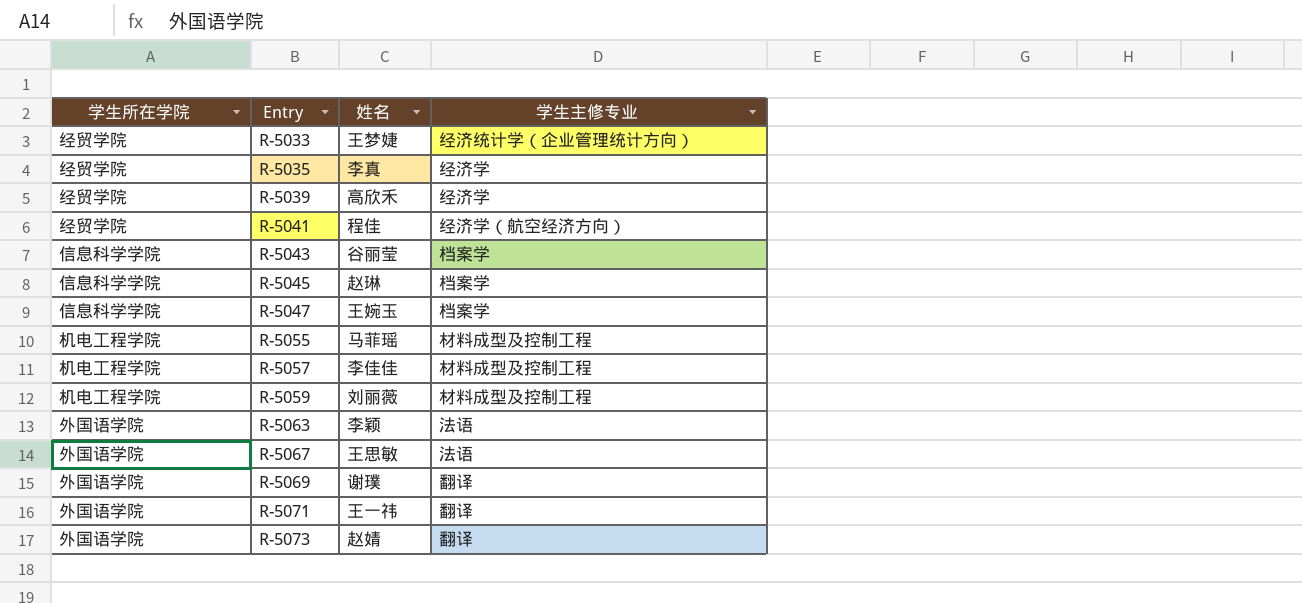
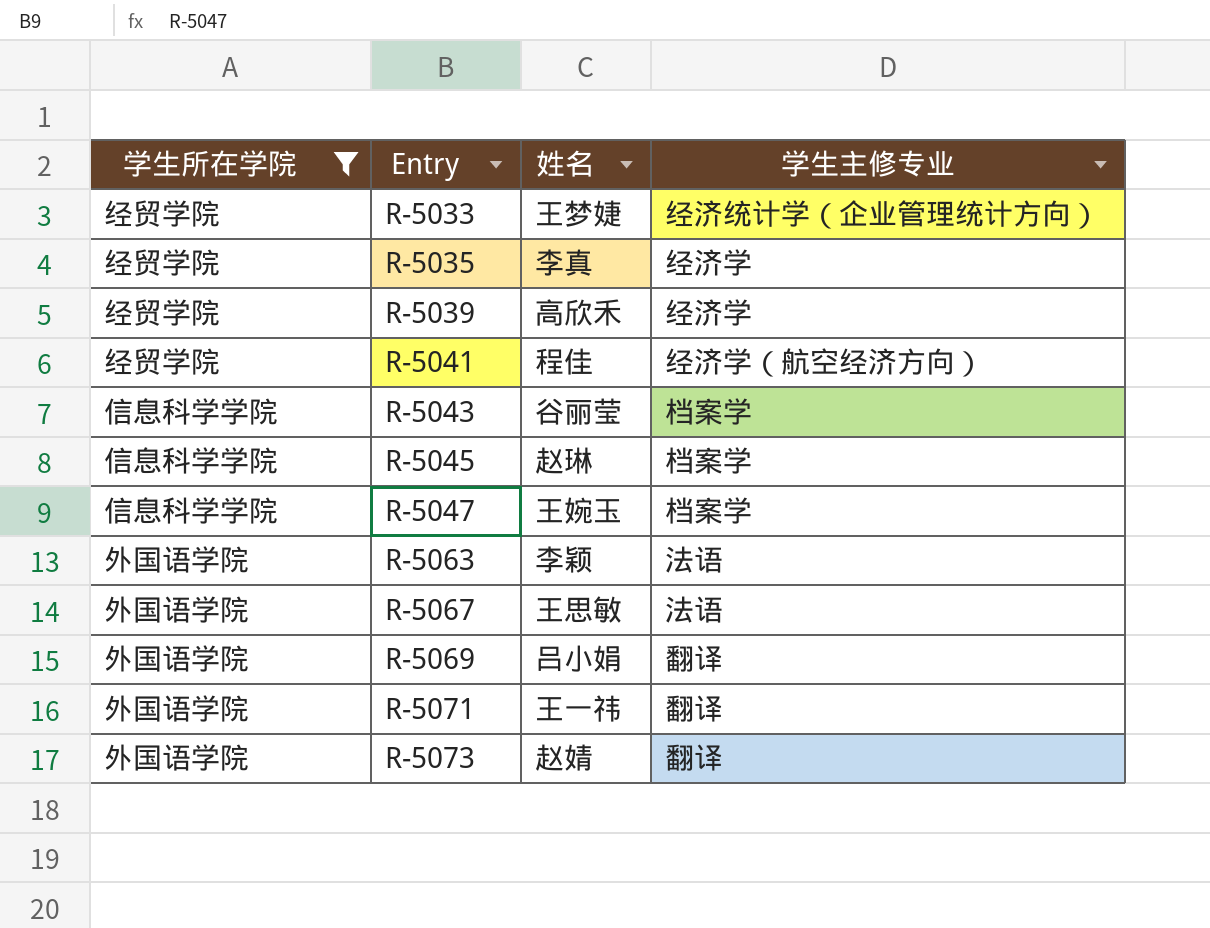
filter: none -> 学生所在学院 != 机电工程学院
R-5069 | 姓名: 谢璞 -> 吕小娟

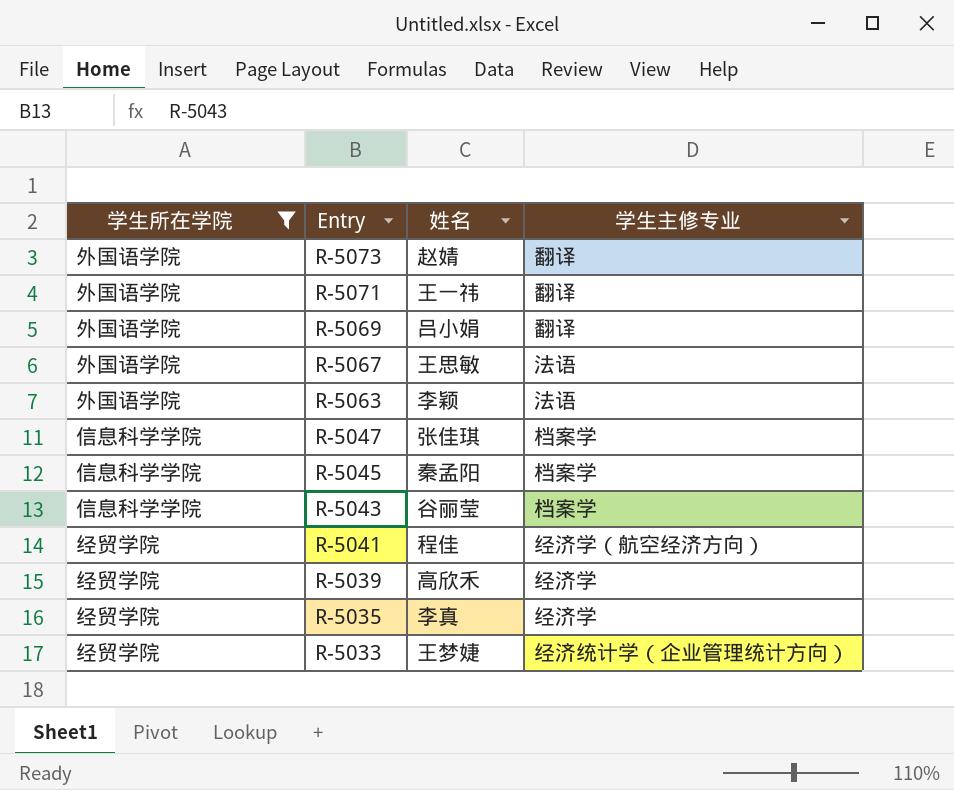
row order: Entry ascending -> Entry descending
R-5047 | 姓名: 王婉玉 -> 张佳琪
R-5045 | 姓名: 赵琳 -> 秦孟阳

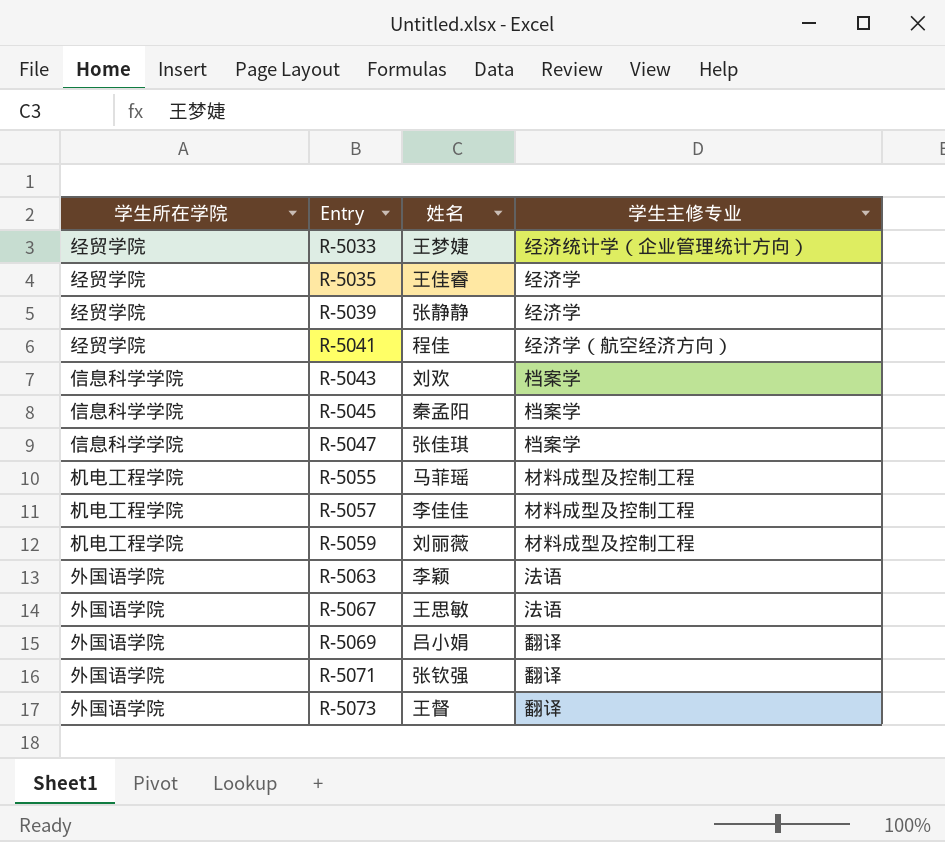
filter: 学生所在学院 != 机电工程学院 -> none
row order: Entry descending -> Entry ascending
R-5035 | 姓名: 李真 -> 王佳睿
R-5039 | 姓名: 高欣禾 -> 张静静
R-5043 | 姓名: 谷丽莹 -> 刘欢
R-5071 | 姓名: 王一祎 -> 张钦强
R-5073 | 姓名: 赵婧 -> 王督

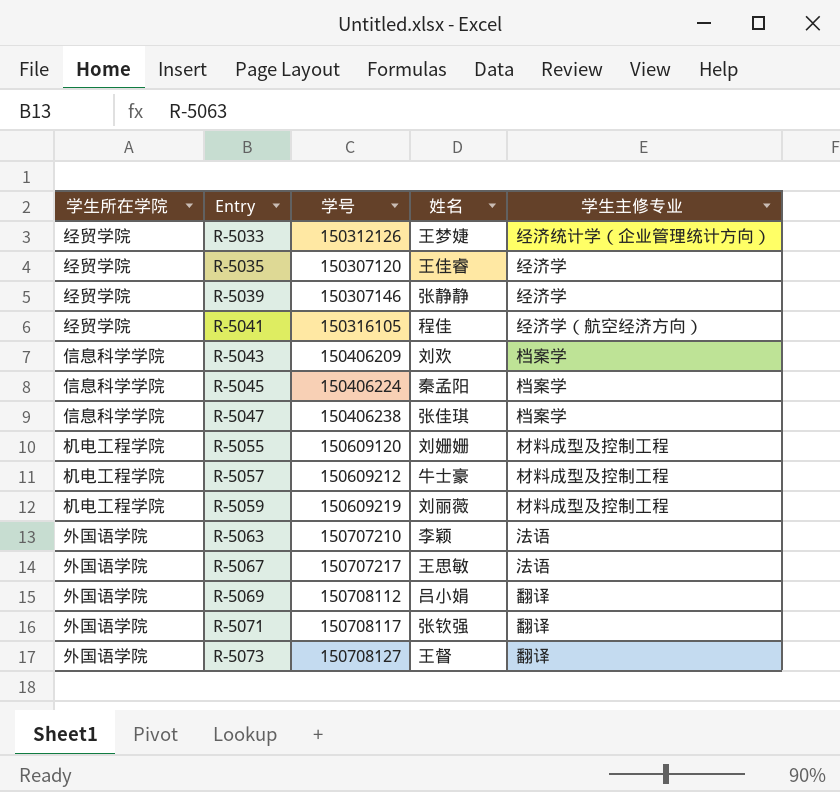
column 学号 | position: none -> 3
R-5055 | 姓名: 马菲瑶 -> 刘姗姗
R-5057 | 姓名: 李佳佳 -> 牛士豪

